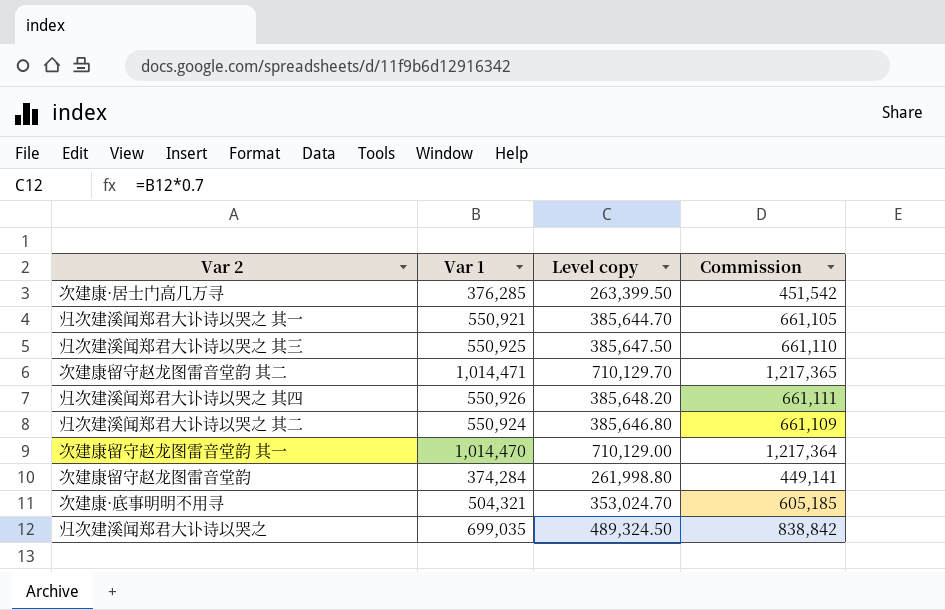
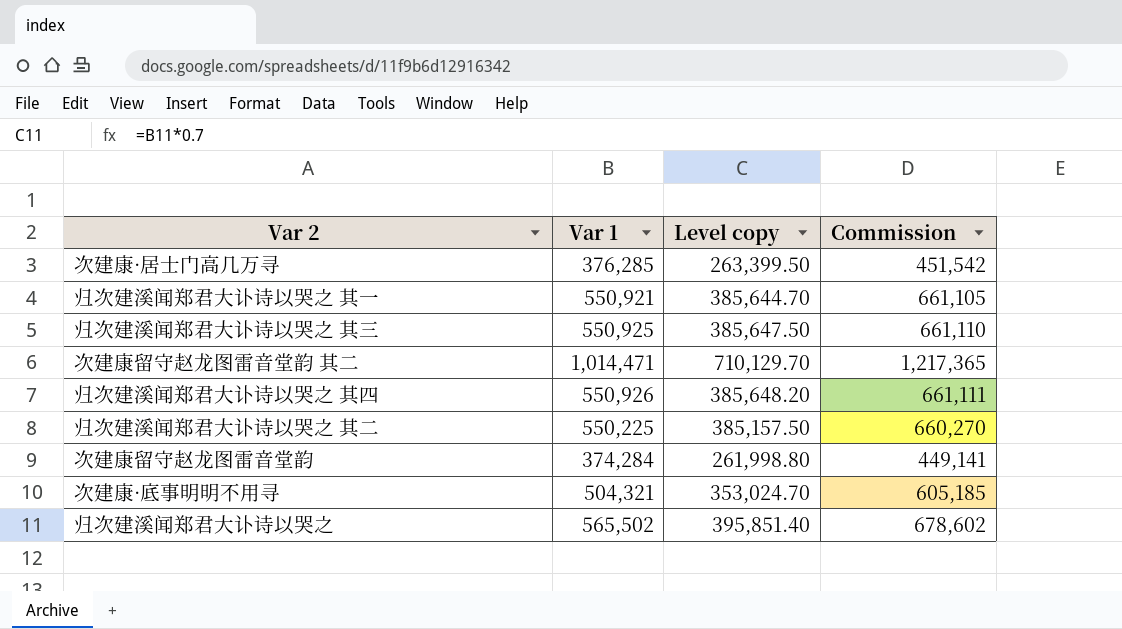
row 次建康留守赵龙图雷音堂韵 其一: 1,014,470 | 710,129.00 | 1,217,364 -> none
归次建溪闻郑君大讣诗以哭之 其二 | Var 1: 550,924 -> 550,225
归次建溪闻郑君大讣诗以哭之 其二 | Level copy: 385,646.80 -> 385,157.50
归次建溪闻郑君大讣诗以哭之 其二 | Commission: 661,109 -> 660,270
归次建溪闻郑君大讣诗以哭之 | Var 1: 699,035 -> 565,502
归次建溪闻郑君大讣诗以哭之 | Level copy: 489,324.50 -> 395,851.40
归次建溪闻郑君大讣诗以哭之 | Commission: 838,842 -> 678,602

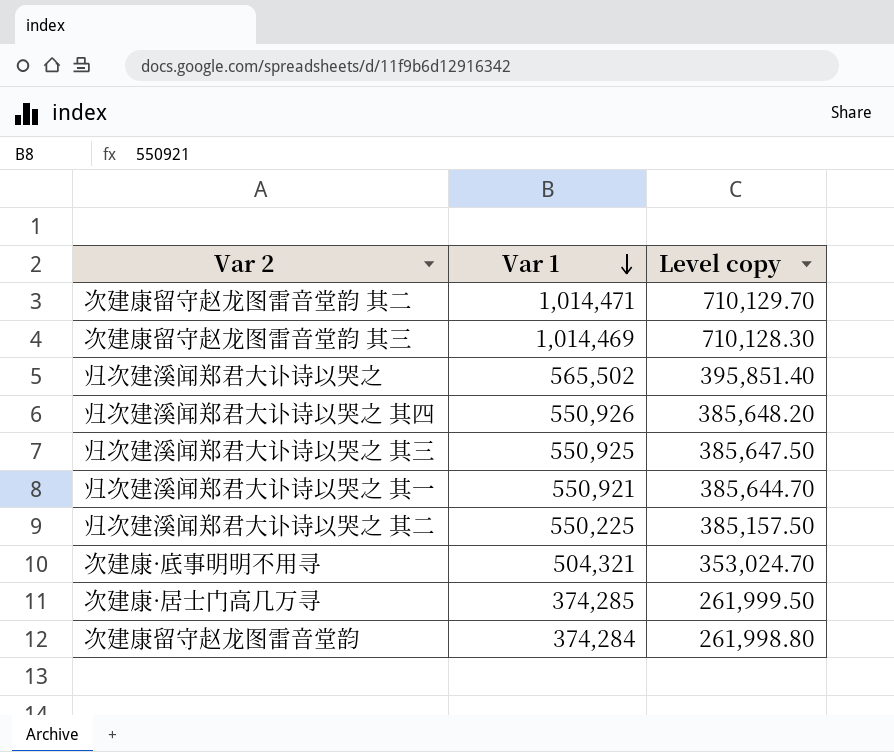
row order: none -> Var 1 descending
column Commission | formula: [Var 1] * 1.2 -> none
row 次建康留守赵龙图雷音堂韵 其三: none -> 1,014,469 | 710,128.30
次建康·居士门高几万寻 | Var 1: 376,285 -> 374,285
次建康·居士门高几万寻 | Level copy: 263,399.50 -> 261,999.50

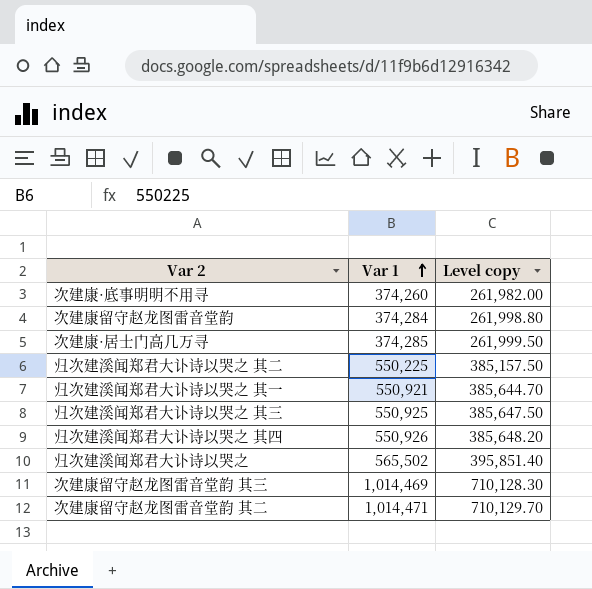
row order: Var 1 descending -> Var 1 ascending
次建康·底事明明不用寻 | Var 1: 504,321 -> 374,260
次建康·底事明明不用寻 | Level copy: 353,024.70 -> 261,982.00

